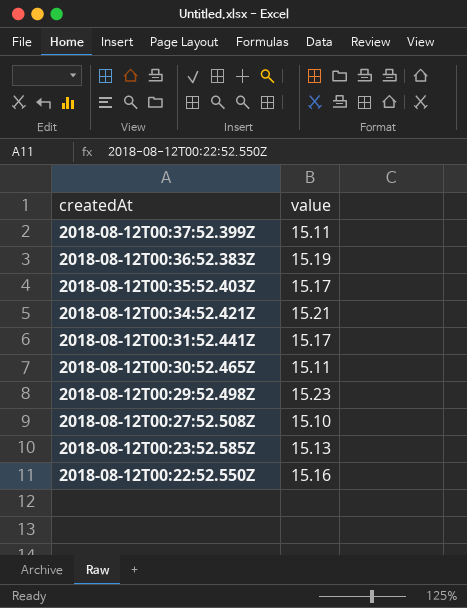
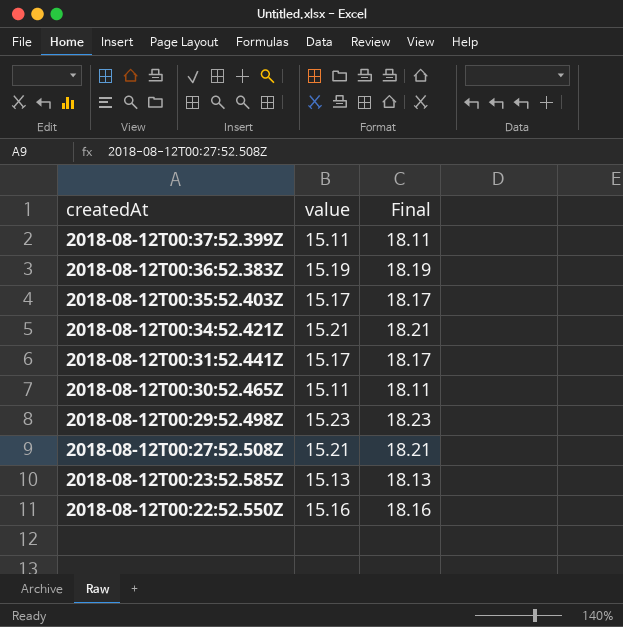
column Final | formula: none -> [value] + 3
2018-08-12T00:27:52.508Z | value: 15.10 -> 15.21

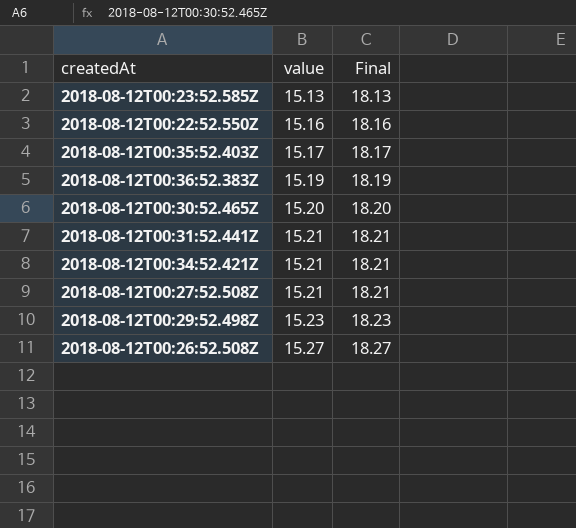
row order: createdAt descending -> value ascending
row 2018-08-12T00:37:52.399Z: 15.11 | 18.11 -> none
2018-08-12T00:30:52.465Z | value: 15.11 -> 15.20
2018-08-12T00:30:52.465Z | Final: 18.11 -> 18.20
2018-08-12T00:31:52.441Z | value: 15.17 -> 15.21
2018-08-12T00:31:52.441Z | Final: 18.17 -> 18.21
row 2018-08-12T00:26:52.508Z: none -> 15.27 | 18.27

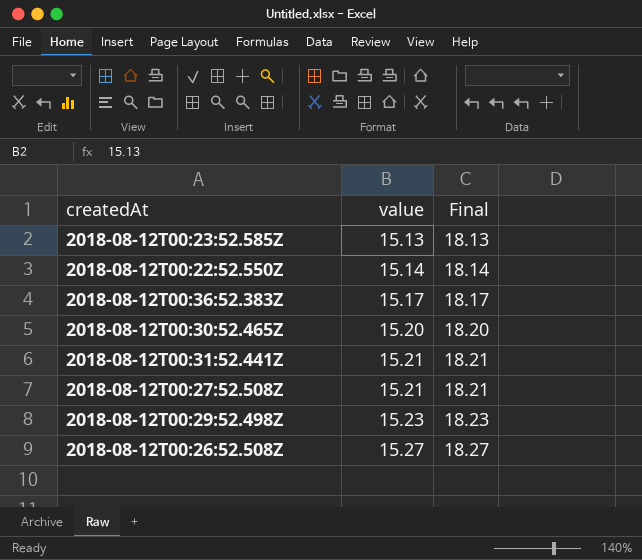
row 2018-08-12T00:35:52.403Z: 15.17 | 18.17 -> none
row 2018-08-12T00:34:52.421Z: 15.21 | 18.21 -> none
2018-08-12T00:22:52.550Z | value: 15.16 -> 15.14
2018-08-12T00:22:52.550Z | Final: 18.16 -> 18.14
2018-08-12T00:36:52.383Z | value: 15.19 -> 15.17
2018-08-12T00:36:52.383Z | Final: 18.19 -> 18.17

